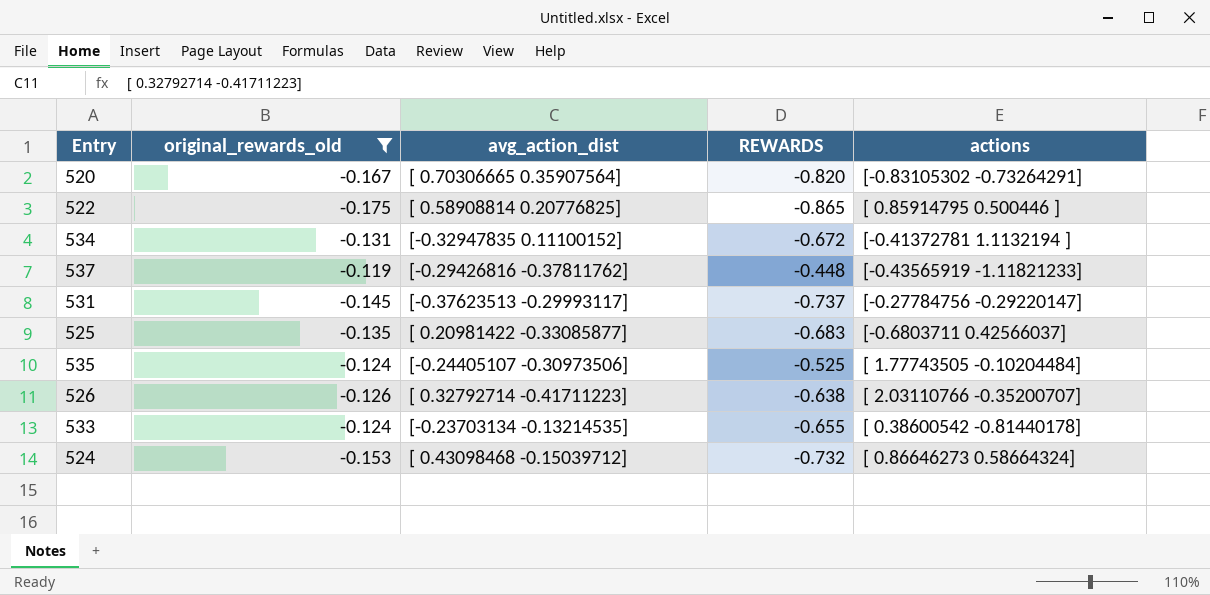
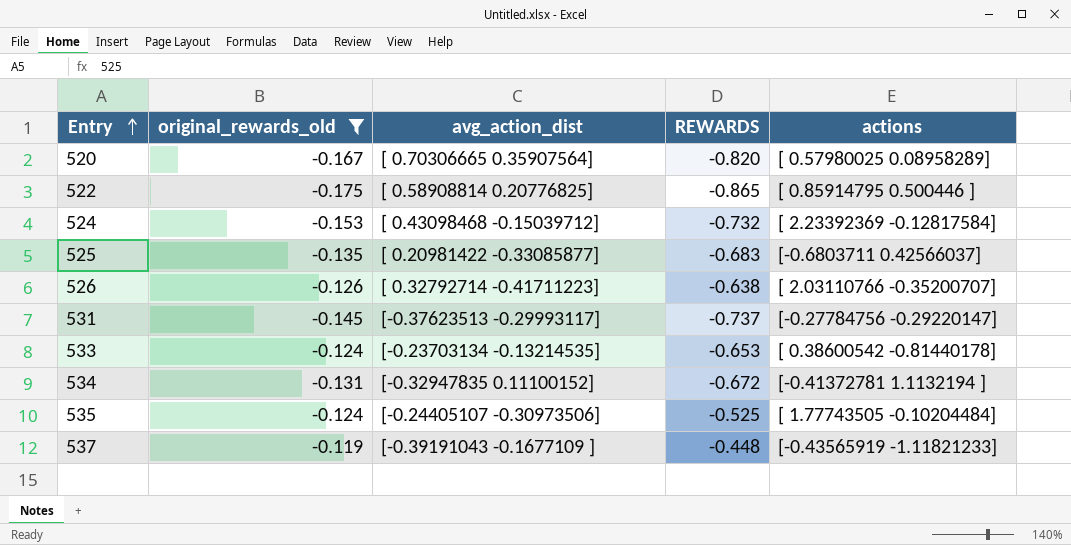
row order: none -> Entry ascending
520 | actions: [-0.83105302 -0.73264291] -> [ 0.57980025 0.08958289]
524 | actions: [ 0.86646273 0.58664324] -> [ 2.23392369 -0.12817584]
533 | REWARDS: -0.655 -> -0.653
537 | avg_action_dist: [-0.29426816 -0.37811762] -> [-0.39191043 -0.1677109 ]

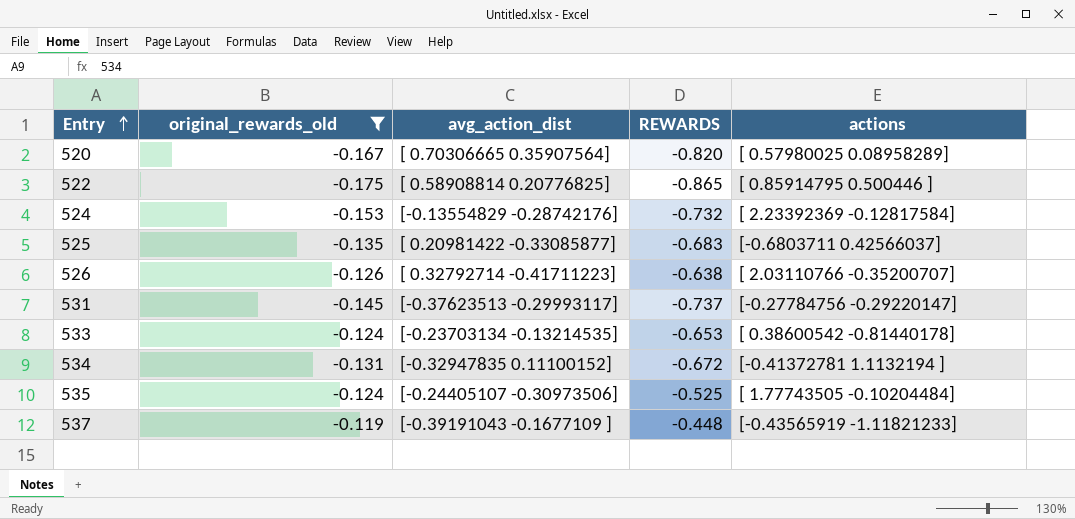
524 | avg_action_dist: [ 0.43098468 -0.15039712] -> [-0.13554829 -0.28742176]

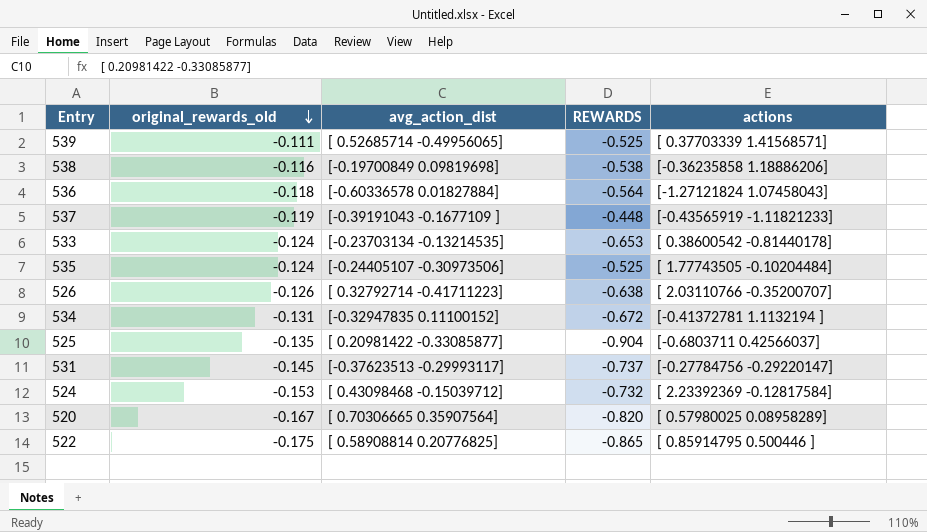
filter: original_rewards_old <= -0.119 -> none
row order: Entry ascending -> original_rewards_old descending
525 | REWARDS: -0.683 -> -0.904
524 | avg_action_dist: [-0.13554829 -0.28742176] -> [ 0.43098468 -0.15039712]

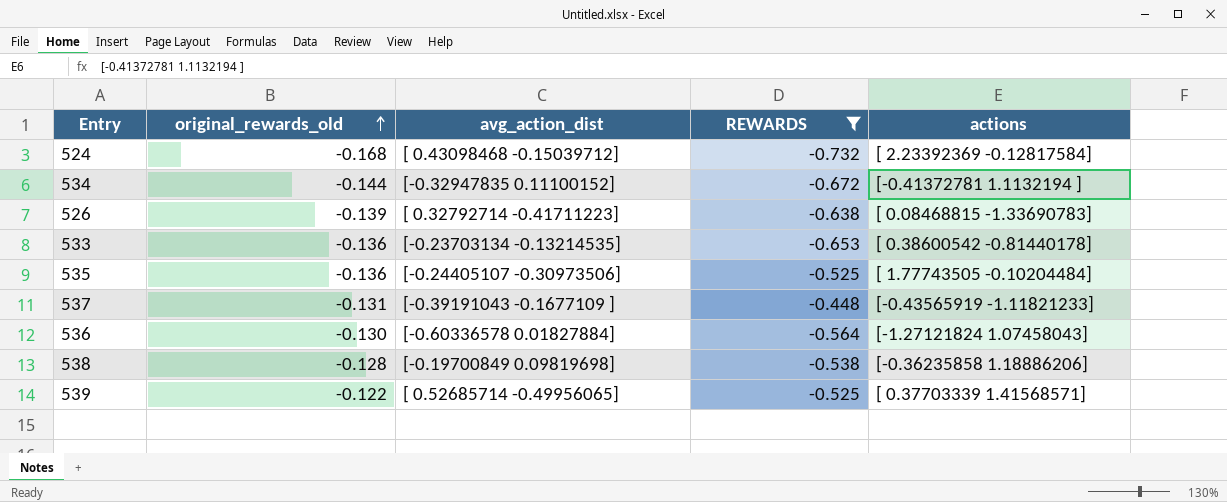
filter: none -> REWARDS >= -0.732
row order: original_rewards_old descending -> original_rewards_old ascending
524 | original_rewards_old: -0.153 -> -0.168
534 | original_rewards_old: -0.131 -> -0.144
526 | original_rewards_old: -0.126 -> -0.139
526 | actions: [ 2.03110766 -0.35200707] -> [ 0.08468815 -1.33690783]
533 | original_rewards_old: -0.124 -> -0.136
535 | original_rewards_old: -0.124 -> -0.136
537 | original_rewards_old: -0.119 -> -0.131
536 | original_rewards_old: -0.118 -> -0.130
538 | original_rewards_old: -0.116 -> -0.128
539 | original_rewards_old: -0.111 -> -0.122

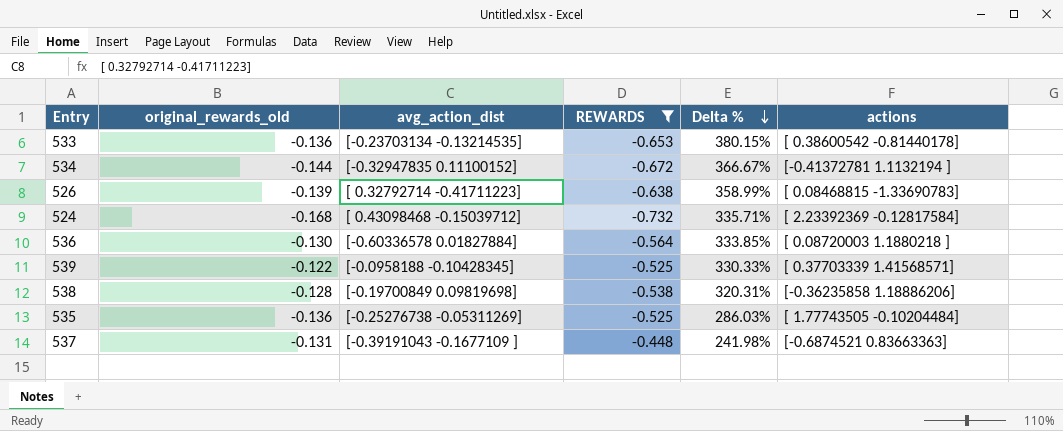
row order: original_rewards_old ascending -> Delta % descending
column Delta % | formula: none -> ([REWARDS] - [original_rewards_old]) / [original_rewards_old]
536 | actions: [-1.27121824 1.07458043] -> [ 0.08720003 1.1880218 ]
539 | avg_action_dist: [ 0.52685714 -0.49956065] -> [-0.0958188 -0.10428345]
535 | avg_action_dist: [-0.24405107 -0.30973506] -> [-0.25276738 -0.05311269]
537 | actions: [-0.43565919 -1.11821233] -> [-0.6874521 0.83663363]

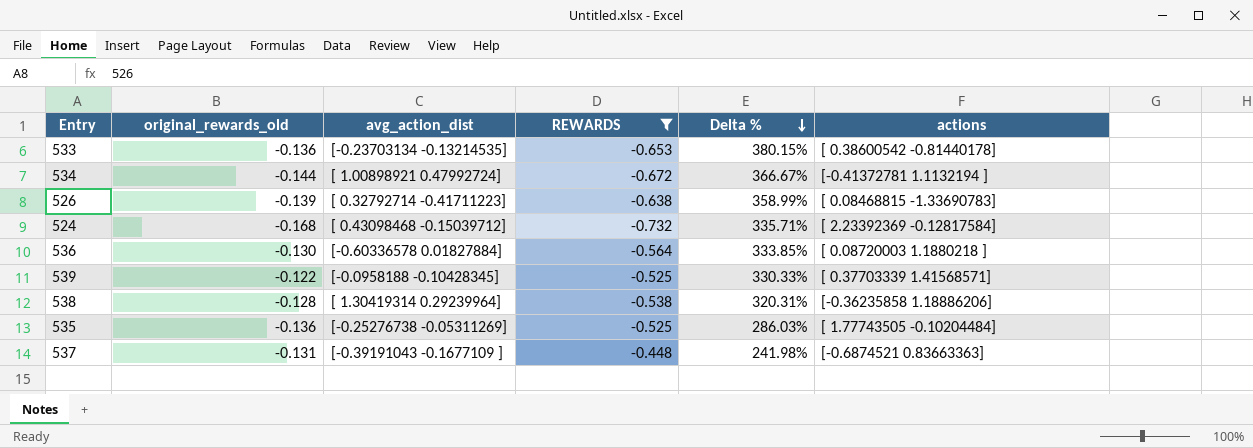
534 | avg_action_dist: [-0.32947835 0.11100152] -> [ 1.00898921 0.47992724]
538 | avg_action_dist: [-0.19700849 0.09819698] -> [ 1.30419314 0.29239964]

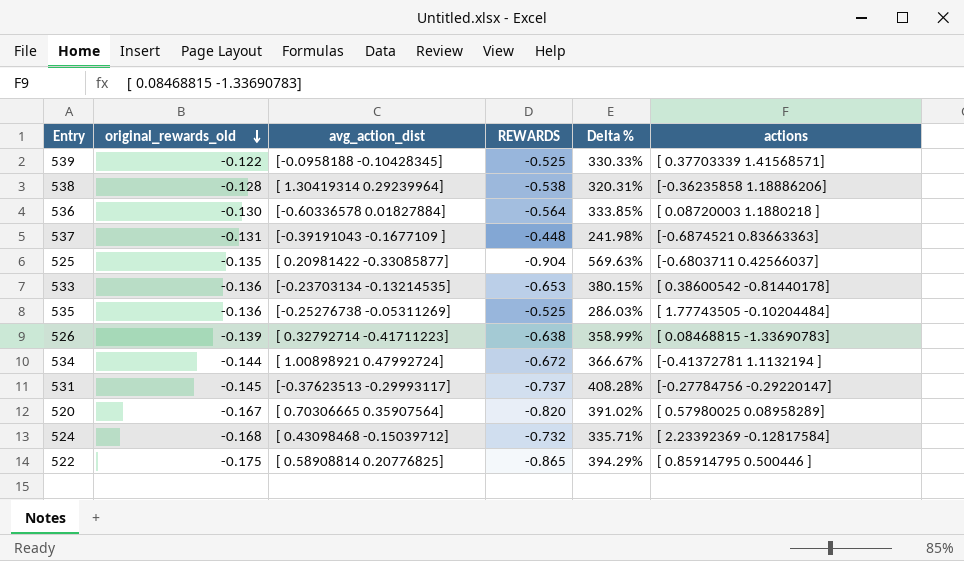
filter: REWARDS >= -0.732 -> none
row order: Delta % descending -> original_rewards_old descending

